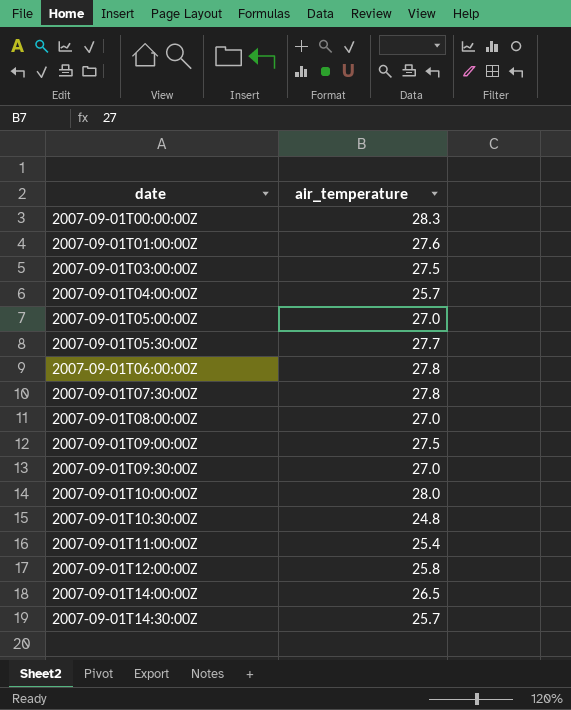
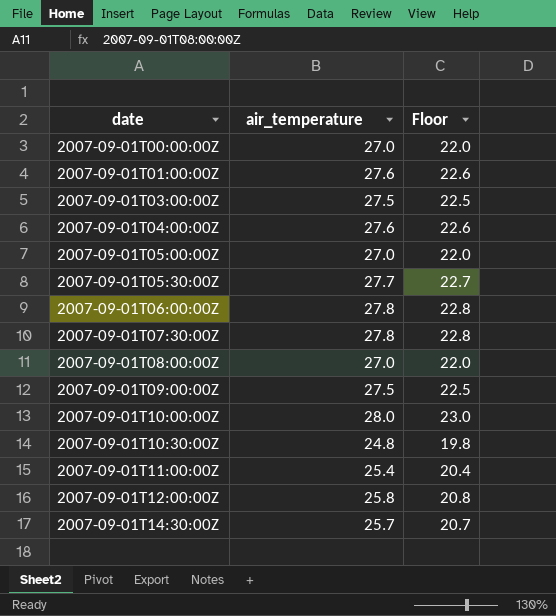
column Floor | formula: none -> [air_temperature] - 5
row 2007-09-01T09:30:00Z: 27.0 -> none
row 2007-09-01T14:00:00Z: 26.5 -> none
2007-09-01T00:00:00Z | air_temperature: 28.3 -> 27.0
2007-09-01T04:00:00Z | air_temperature: 25.7 -> 27.6

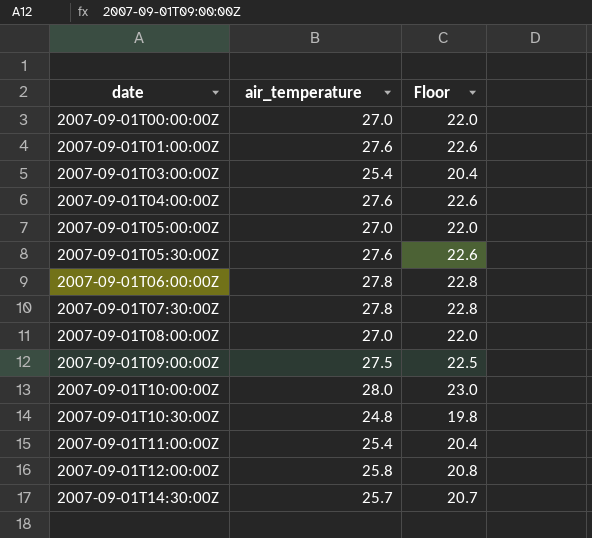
2007-09-01T03:00:00Z | air_temperature: 27.5 -> 25.4
2007-09-01T03:00:00Z | Floor: 22.5 -> 20.4
2007-09-01T05:30:00Z | air_temperature: 27.7 -> 27.6
2007-09-01T05:30:00Z | Floor: 22.7 -> 22.6

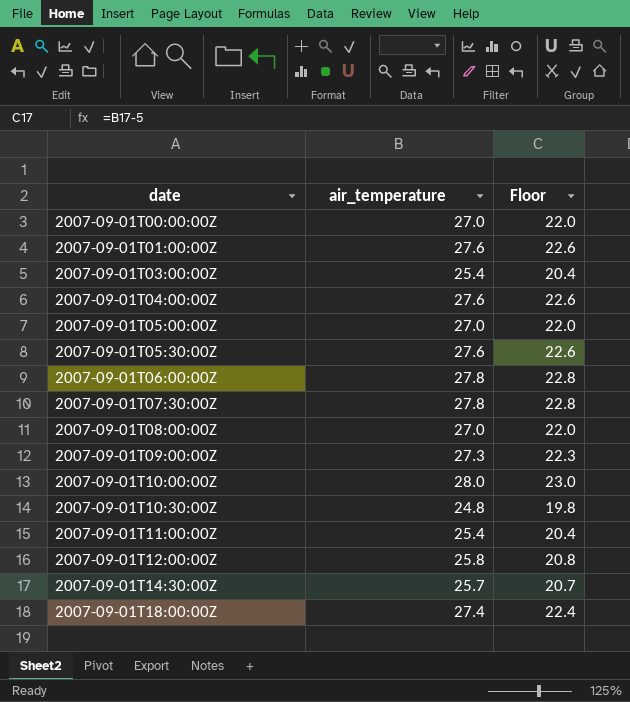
2007-09-01T09:00:00Z | air_temperature: 27.5 -> 27.3
2007-09-01T09:00:00Z | Floor: 22.5 -> 22.3
row 2007-09-01T18:00:00Z: none -> 27.4 | 22.4

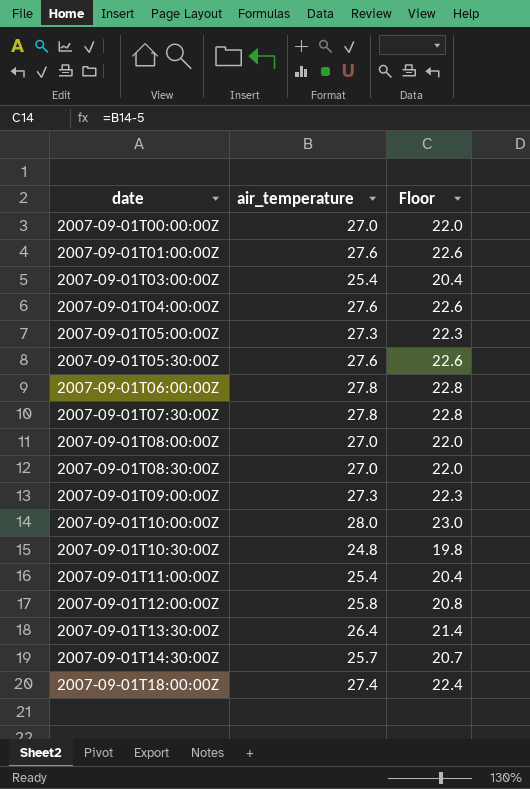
2007-09-01T05:00:00Z | air_temperature: 27.0 -> 27.3
2007-09-01T05:00:00Z | Floor: 22.0 -> 22.3
row 2007-09-01T08:30:00Z: none -> 27.0 | 22.0
row 2007-09-01T13:30:00Z: none -> 26.4 | 21.4

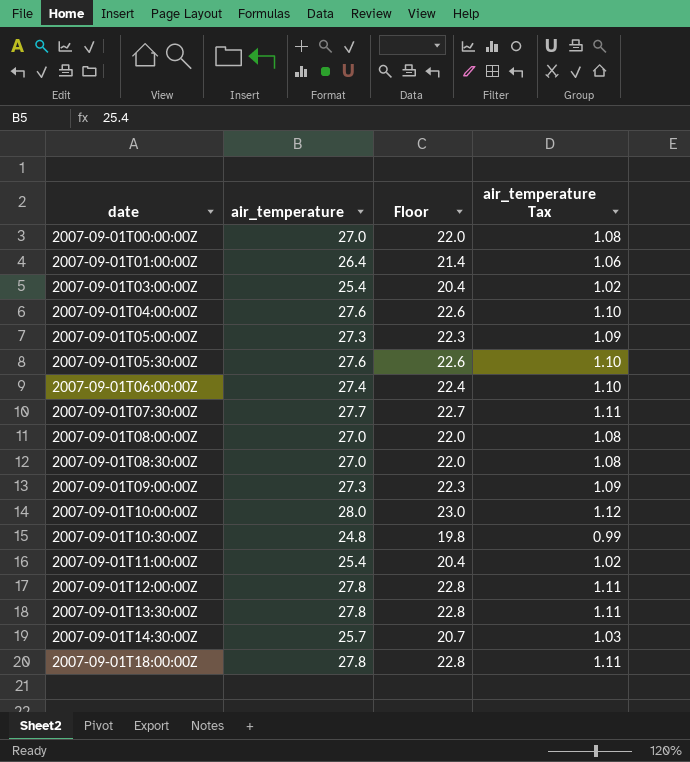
column air_temperature Tax | formula: none -> [air_temperature] * 0.04
2007-09-01T01:00:00Z | air_temperature: 27.6 -> 26.4
2007-09-01T01:00:00Z | Floor: 22.6 -> 21.4
2007-09-01T06:00:00Z | air_temperature: 27.8 -> 27.4
2007-09-01T06:00:00Z | Floor: 22.8 -> 22.4
2007-09-01T07:30:00Z | air_temperature: 27.8 -> 27.7
2007-09-01T07:30:00Z | Floor: 22.8 -> 22.7
2007-09-01T12:00:00Z | air_temperature: 25.8 -> 27.8
2007-09-01T12:00:00Z | Floor: 20.8 -> 22.8
2007-09-01T13:30:00Z | air_temperature: 26.4 -> 27.8
2007-09-01T13:30:00Z | Floor: 21.4 -> 22.8
2007-09-01T18:00:00Z | air_temperature: 27.4 -> 27.8
2007-09-01T18:00:00Z | Floor: 22.4 -> 22.8

